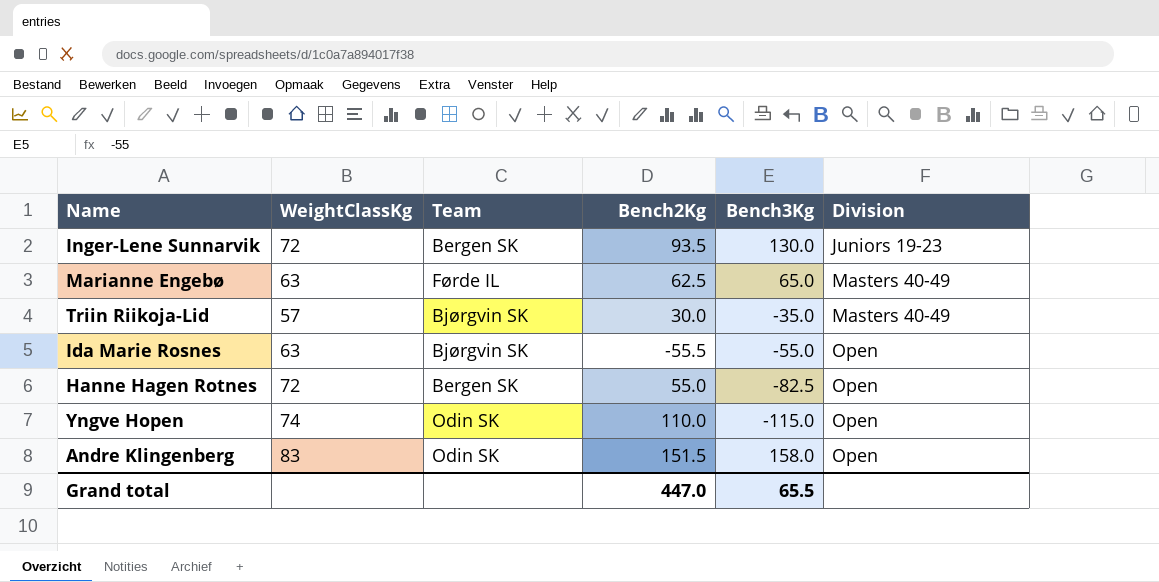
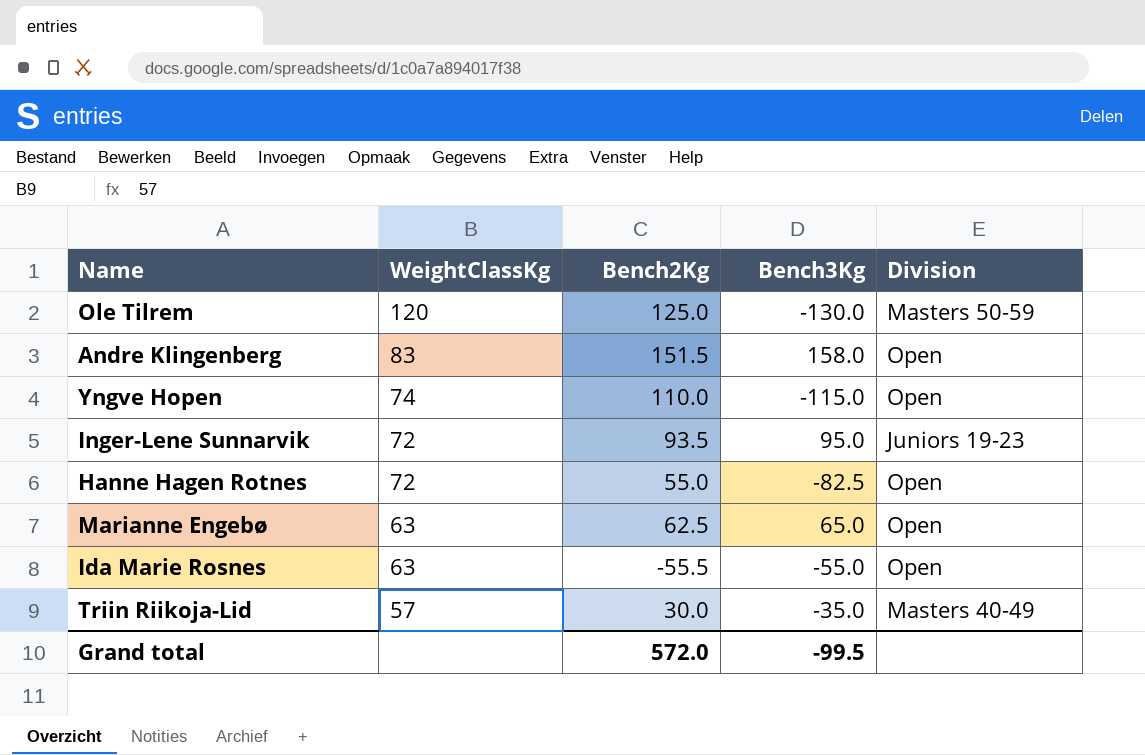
row order: Division ascending -> WeightClassKg descending
column Team | position: 3 -> none
row Ole Tilrem: none -> 120 | 125.0 | -130.0 | Masters 50-59
Inger-Lene Sunnarvik | Bench3Kg: 130.0 -> 95.0
Marianne Engebø | Division: Masters 40-49 -> Open
Grand total | Bench2Kg: 447.0 -> 572.0
Grand total | Bench3Kg: 65.5 -> -99.5

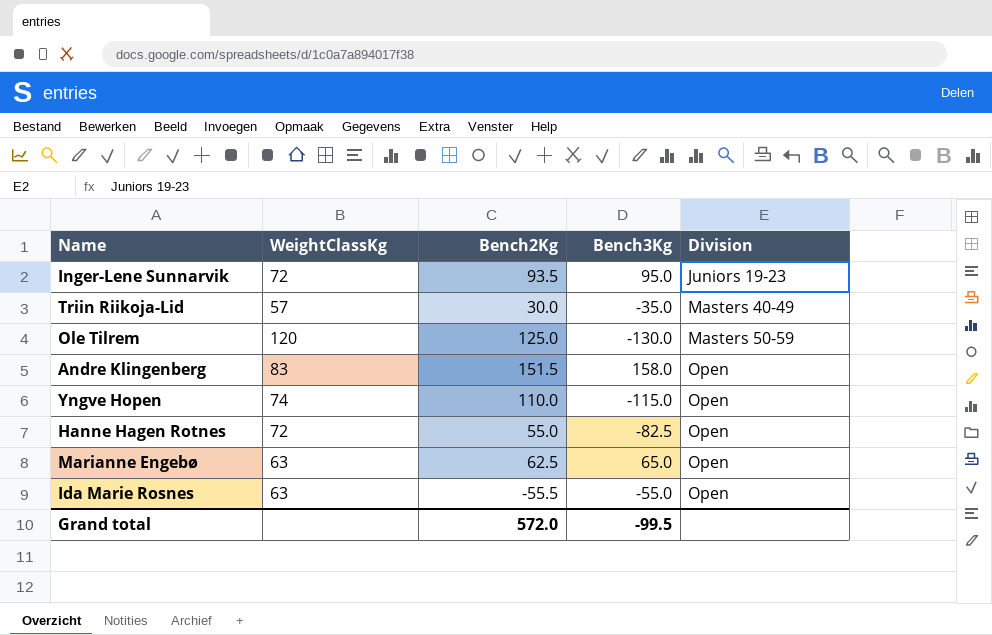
row order: WeightClassKg descending -> Division ascending

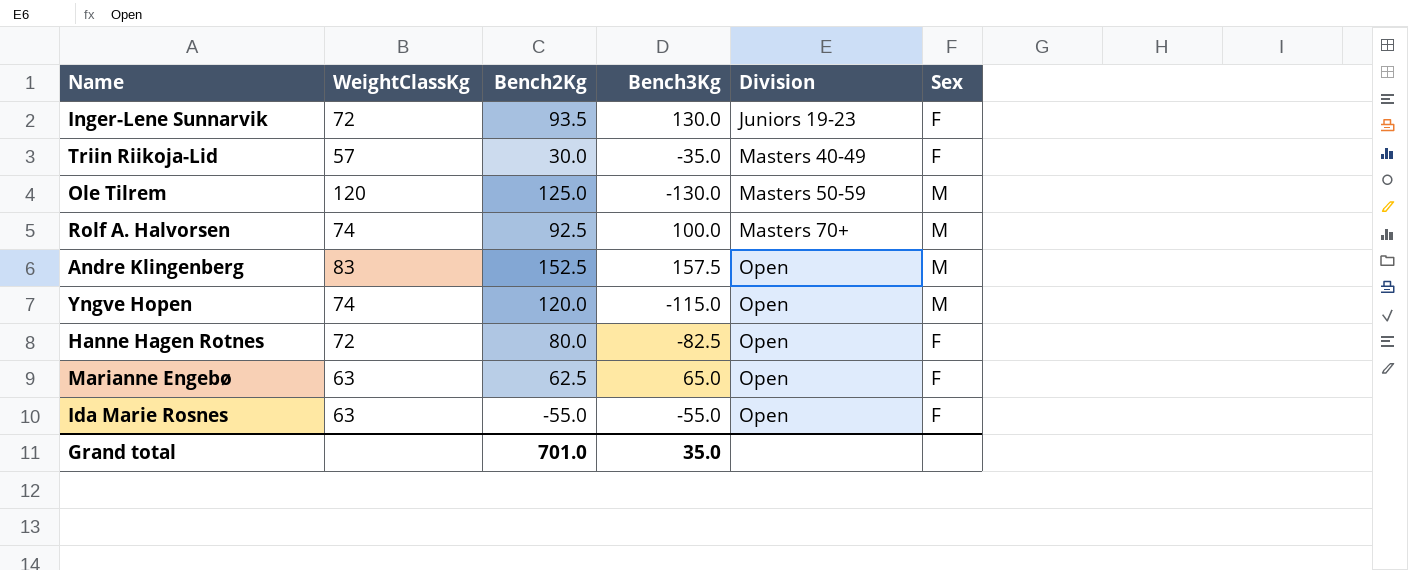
column Sex | position: none -> 6
Inger-Lene Sunnarvik | Bench3Kg: 95.0 -> 130.0
row Rolf A. Halvorsen: none -> 74 | 92.5 | 100.0 | Masters 70+ | M
Andre Klingenberg | Bench2Kg: 151.5 -> 152.5
Andre Klingenberg | Bench3Kg: 158.0 -> 157.5
Yngve Hopen | Bench2Kg: 110.0 -> 120.0
Hanne Hagen Rotnes | Bench2Kg: 55.0 -> 80.0
Ida Marie Rosnes | Bench2Kg: -55.5 -> -55.0
Grand total | Bench2Kg: 572.0 -> 701.0
Grand total | Bench3Kg: -99.5 -> 35.0

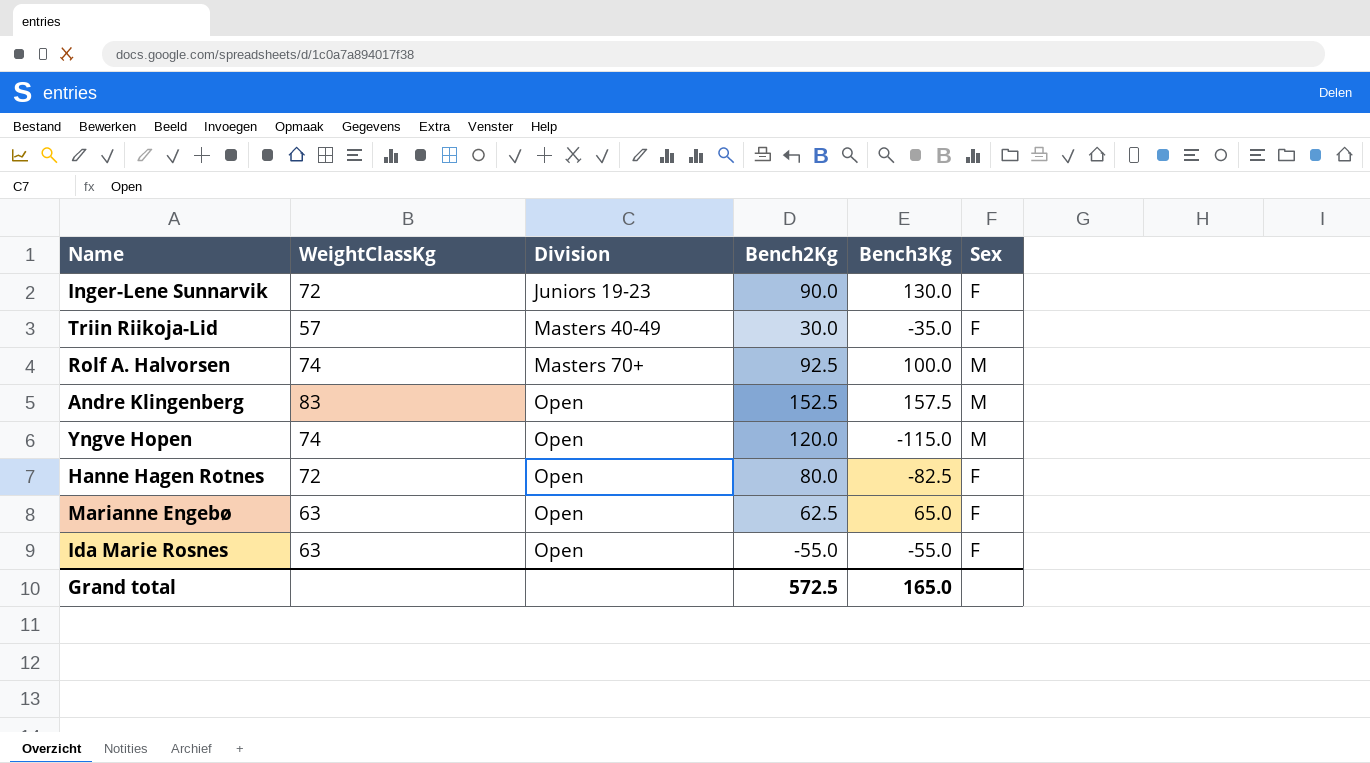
column Division | position: 5 -> 3
row Ole Tilrem: 120 | 125.0 | -130.0 | Masters 50-59 | M -> none
Inger-Lene Sunnarvik | Bench2Kg: 93.5 -> 90.0
Grand total | Bench2Kg: 701.0 -> 572.5
Grand total | Bench3Kg: 35.0 -> 165.0

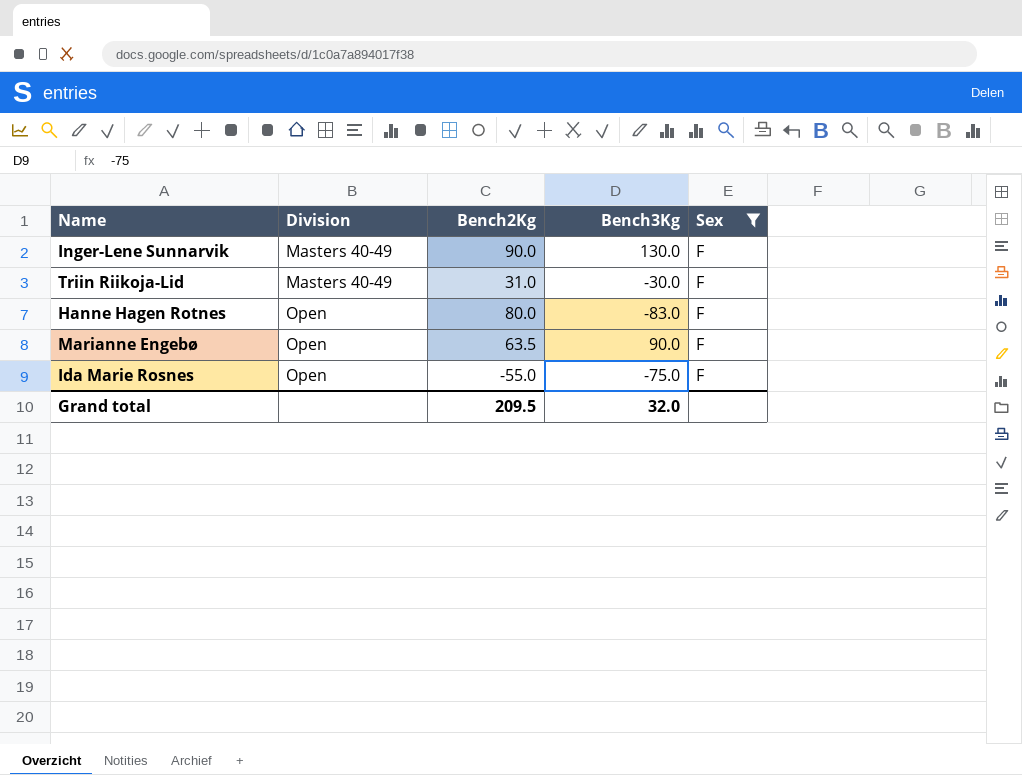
filter: none -> Sex = F
column WeightClassKg | position: 2 -> none
Inger-Lene Sunnarvik | Division: Juniors 19-23 -> Masters 40-49
Triin Riikoja-Lid | Bench2Kg: 30.0 -> 31.0
Triin Riikoja-Lid | Bench3Kg: -35.0 -> -30.0
Hanne Hagen Rotnes | Bench3Kg: -82.5 -> -83.0
Marianne Engebø | Bench2Kg: 62.5 -> 63.5
Marianne Engebø | Bench3Kg: 65.0 -> 90.0
Ida Marie Rosnes | Bench3Kg: -55.0 -> -75.0
Grand total | Bench2Kg: 572.5 -> 209.5
Grand total | Bench3Kg: 165.0 -> 32.0

